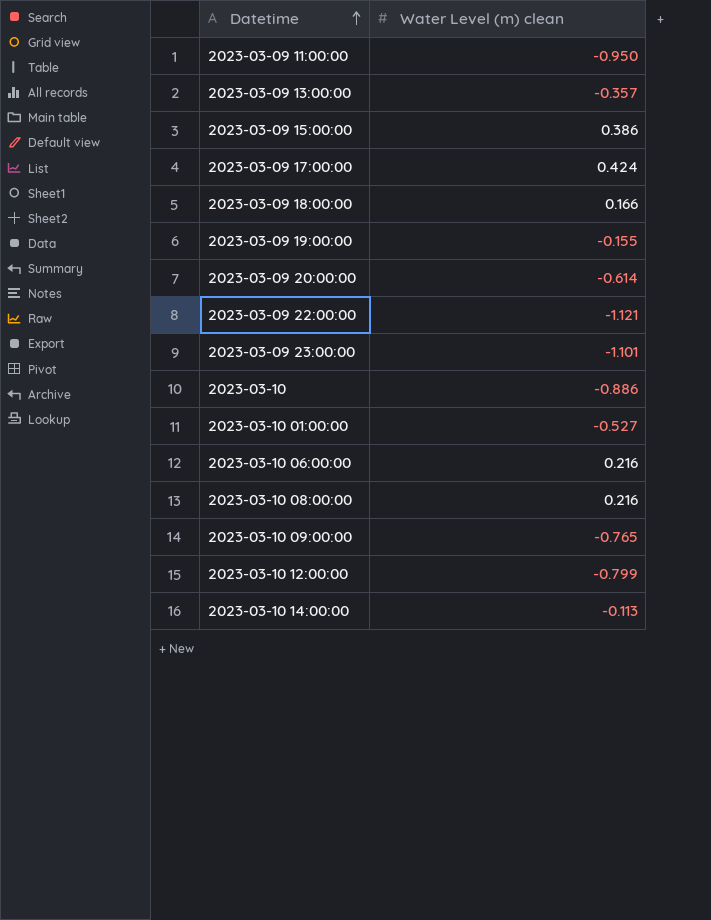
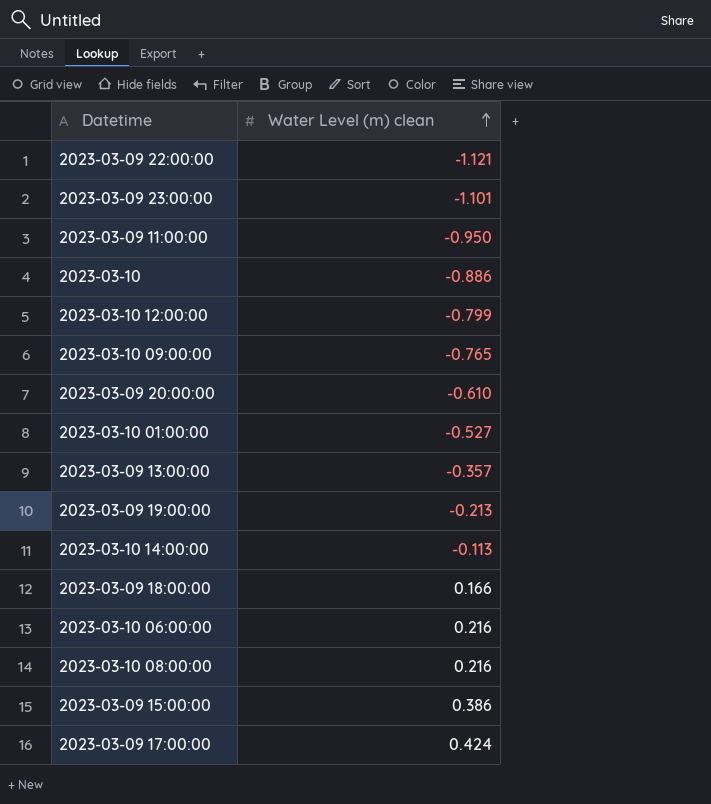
row order: Datetime ascending -> Water Level (m) clean ascending
2023-03-09 20:00:00 | Water Level (m) clean: -0.614 -> -0.610
2023-03-09 19:00:00 | Water Level (m) clean: -0.155 -> -0.213

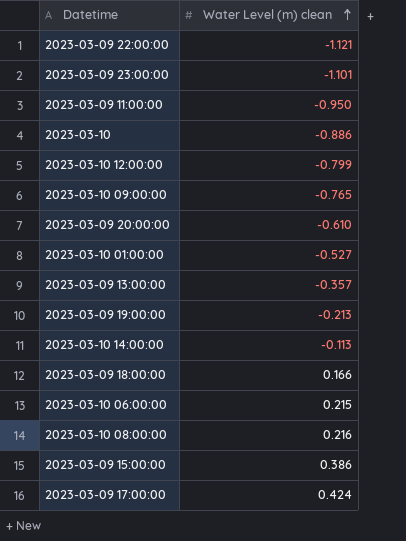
2023-03-10 06:00:00 | Water Level (m) clean: 0.216 -> 0.215

